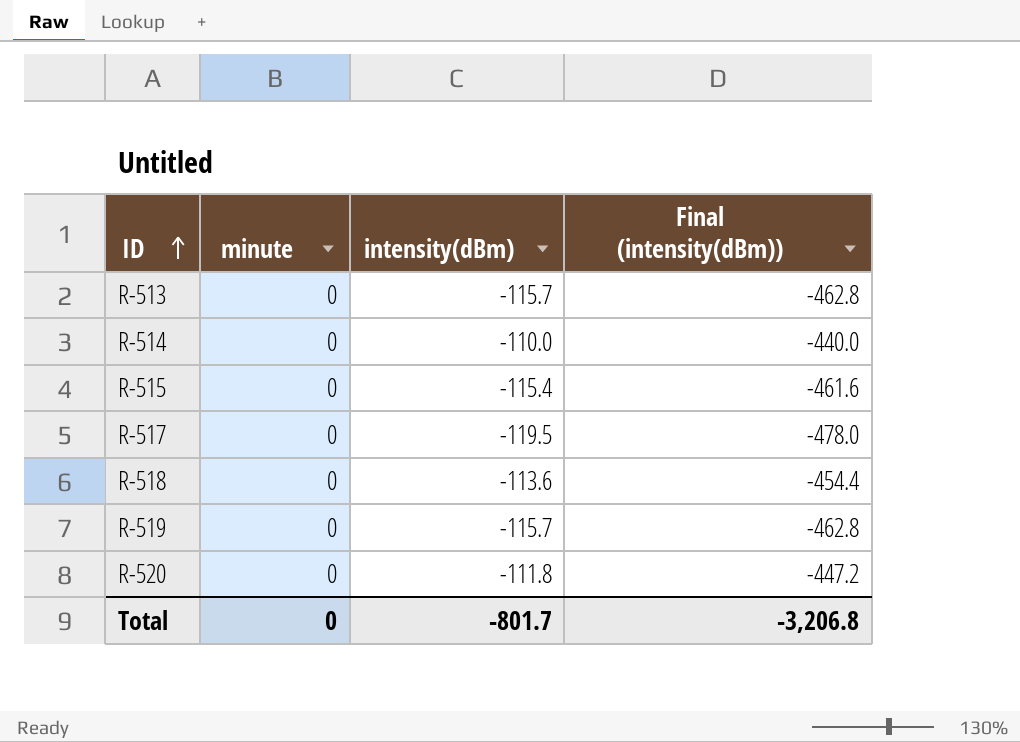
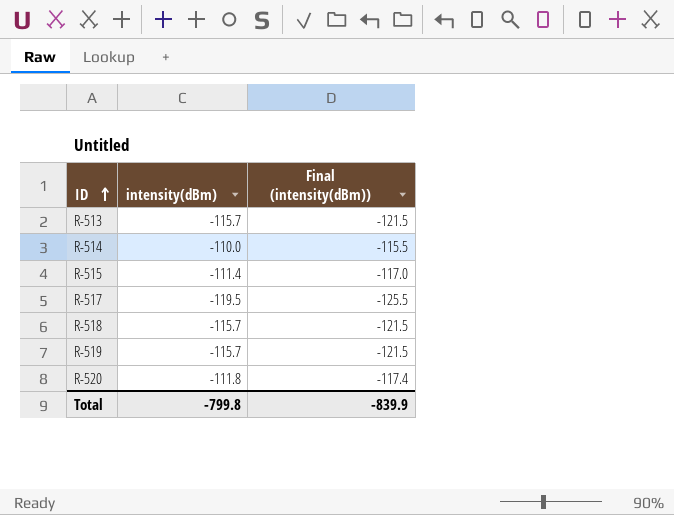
column minute | position: 2 -> none
column Final (intensity(dBm)) | formula: [intensity(dBm)] * 4 -> [intensity(dBm)] * 1.05
R-515 | intensity(dBm): -115.4 -> -111.4
R-518 | intensity(dBm): -113.6 -> -115.7
Total | intensity(dBm): -801.7 -> -799.8
Total | Final (intensity(dBm)): -3,206.8 -> -839.9

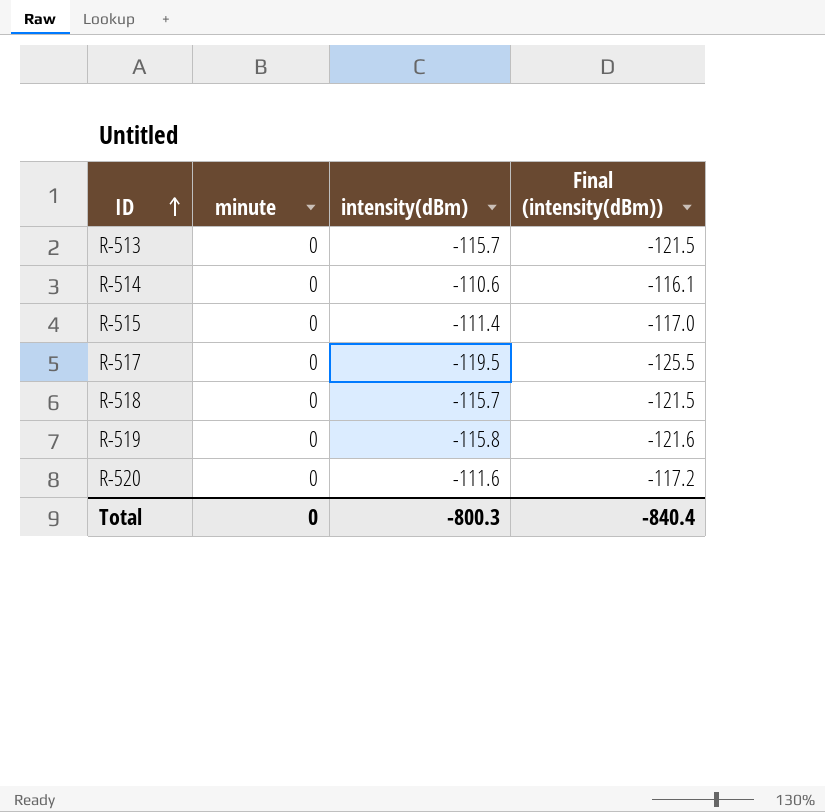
column minute | position: none -> 2
R-514 | intensity(dBm): -110.0 -> -110.6
R-514 | Final (intensity(dBm)): -115.5 -> -116.1
R-519 | intensity(dBm): -115.7 -> -115.8
R-519 | Final (intensity(dBm)): -121.5 -> -121.6
R-520 | intensity(dBm): -111.8 -> -111.6
R-520 | Final (intensity(dBm)): -117.4 -> -117.2
Total | intensity(dBm): -799.8 -> -800.3
Total | Final (intensity(dBm)): -839.9 -> -840.4

